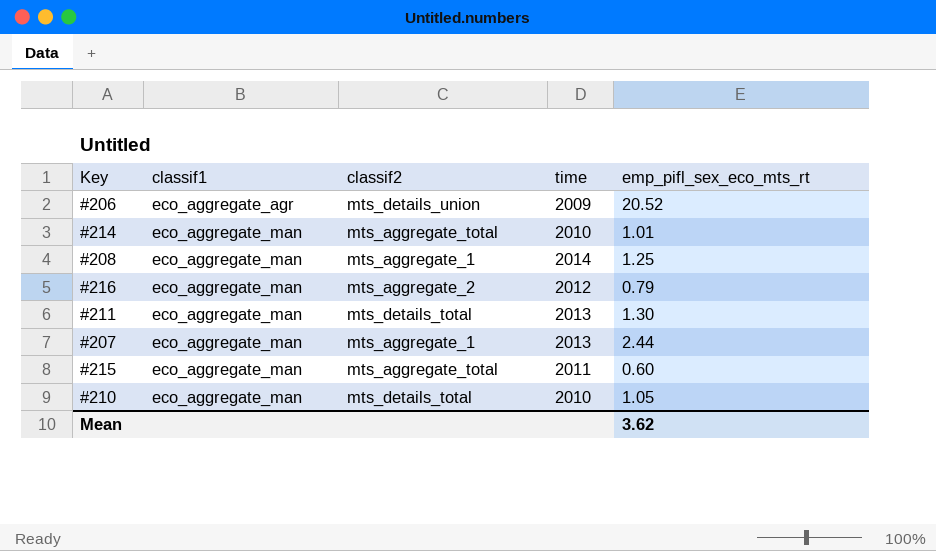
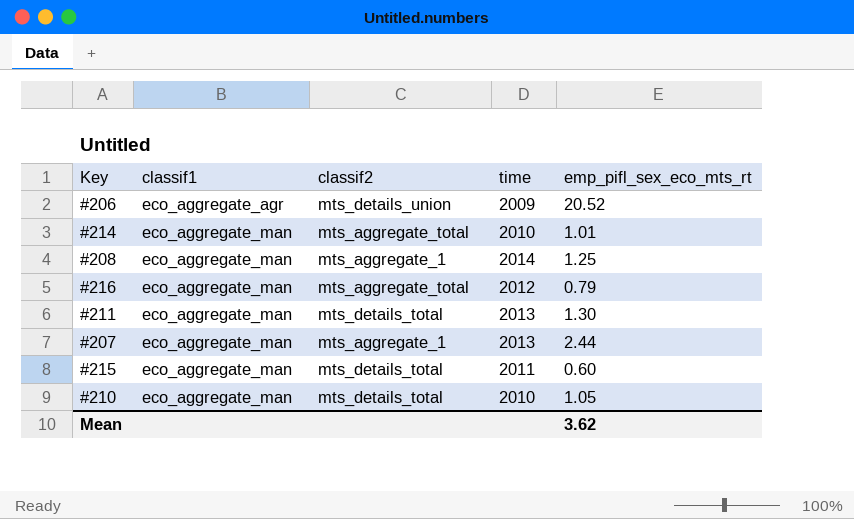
#216 | classif2: mts_aggregate_2 -> mts_aggregate_total
#215 | classif2: mts_aggregate_total -> mts_details_total

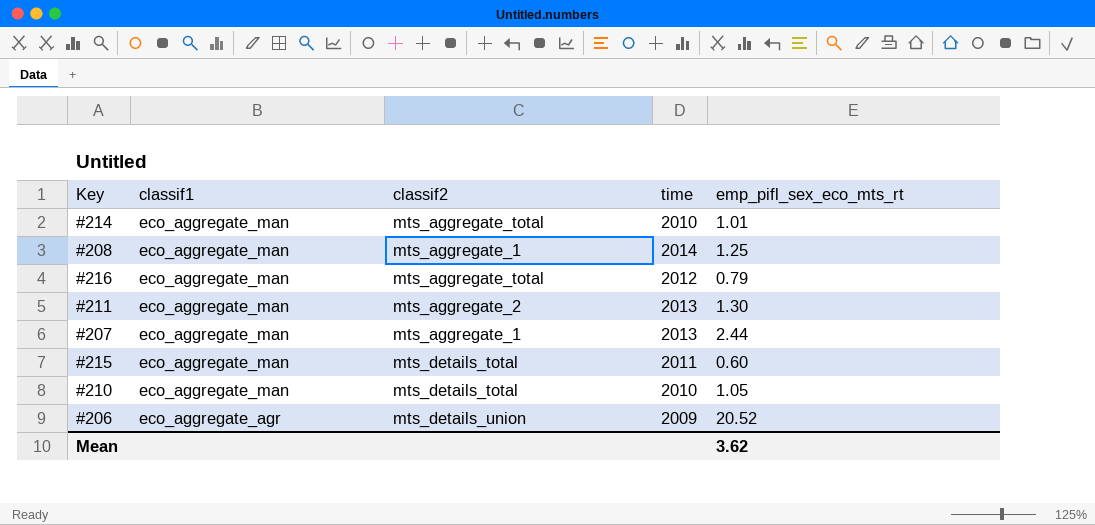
row order: classif1 ascending -> classif1 descending
#211 | classif2: mts_details_total -> mts_aggregate_2

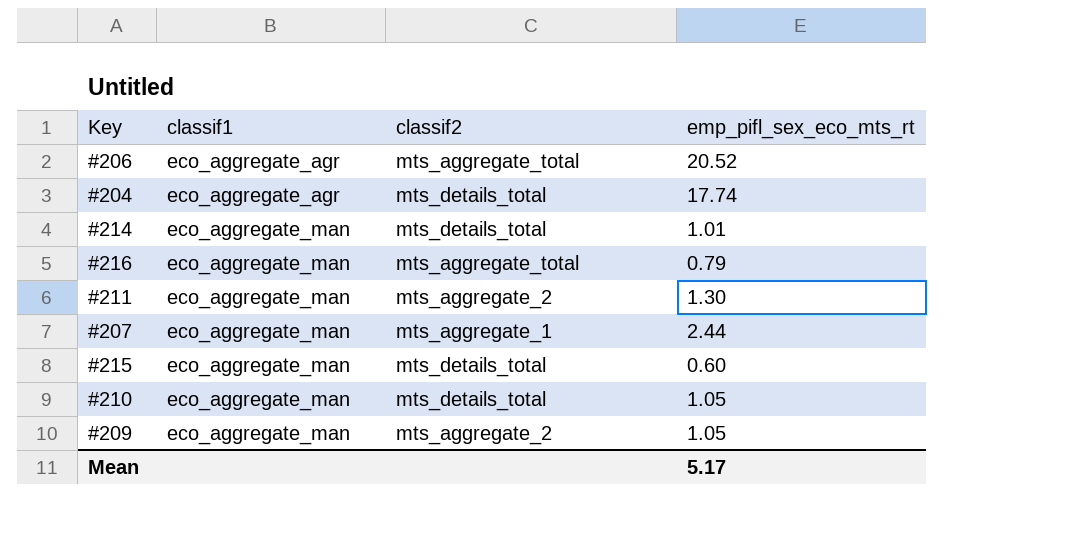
row order: classif1 descending -> classif1 ascending
column time | position: 4 -> none
row #208: eco_aggregate_man | mts_aggregate_1 | 2014 | 1.25 -> none
#206 | classif2: mts_details_union -> mts_aggregate_total
row #204: none -> eco_aggregate_agr | mts_details_total | 17.74
#214 | classif2: mts_aggregate_total -> mts_details_total
row #209: none -> eco_aggregate_man | mts_aggregate_2 | 1.05
Mean | emp_pifl_sex_eco_mts_rt: 3.62 -> 5.17

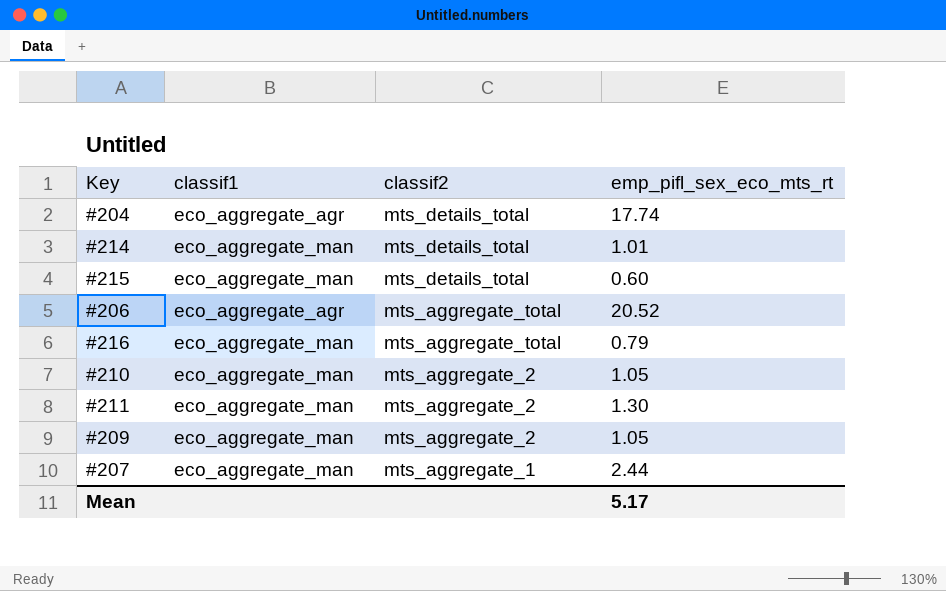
row order: classif1 ascending -> classif2 descending
#210 | classif2: mts_details_total -> mts_aggregate_2

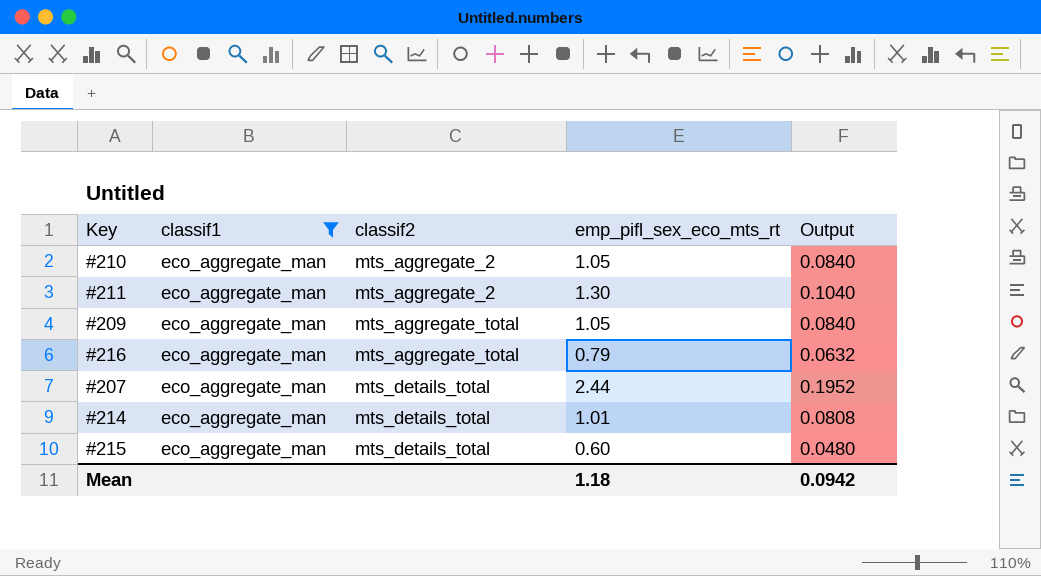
filter: none -> classif1 = eco_aggregate_man
row order: classif2 descending -> classif2 ascending
column Output | formula: none -> [emp_pifl_sex_eco_mts_rt] * 0.08
#209 | classif2: mts_aggregate_2 -> mts_aggregate_total
#207 | classif2: mts_aggregate_1 -> mts_details_total
Mean | emp_pifl_sex_eco_mts_rt: 5.17 -> 1.18

